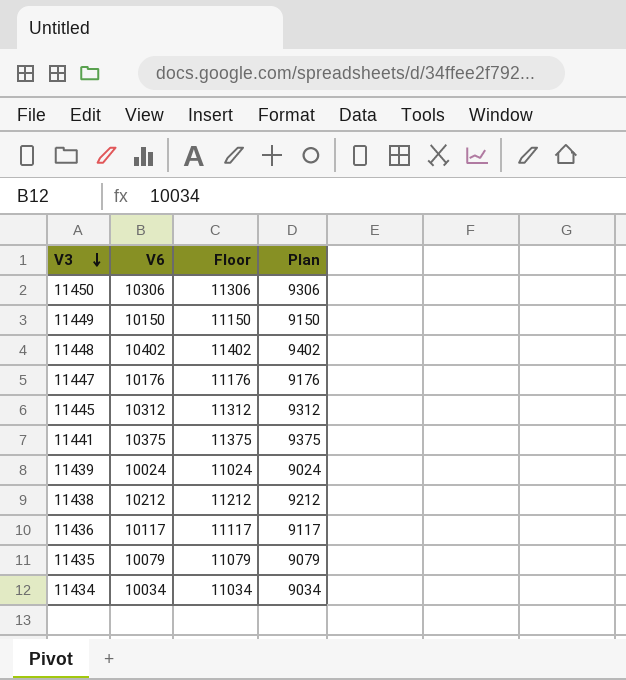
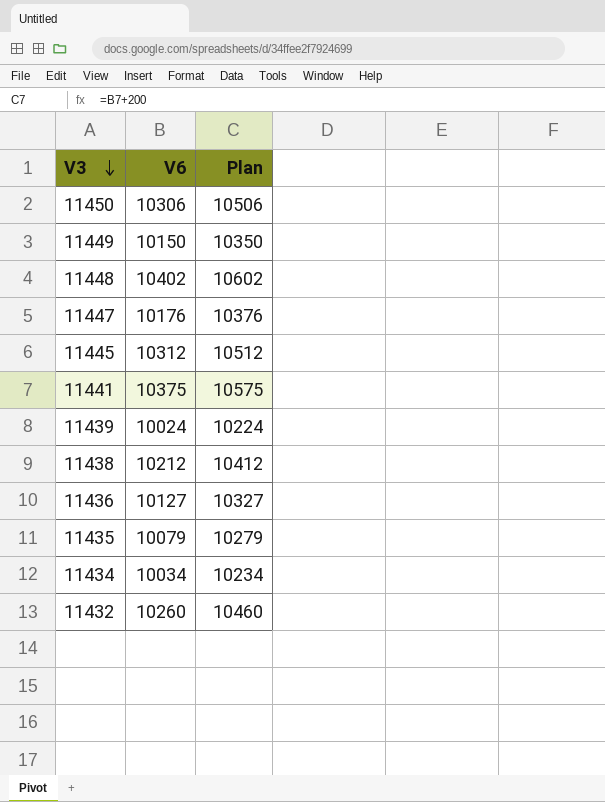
column Floor | formula: [V6] + 1000 -> none
column Plan | formula: [V6] - 1000 -> [V6] + 200
11436 | V6: 10117 -> 10127
row 11432: none -> 10260 | 10460

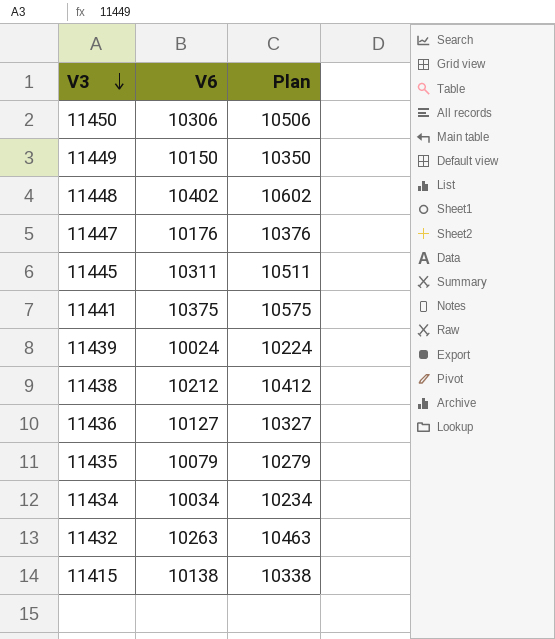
11445 | V6: 10312 -> 10311
11445 | Plan: 10512 -> 10511
11432 | V6: 10260 -> 10263
11432 | Plan: 10460 -> 10463
row 11415: none -> 10138 | 10338

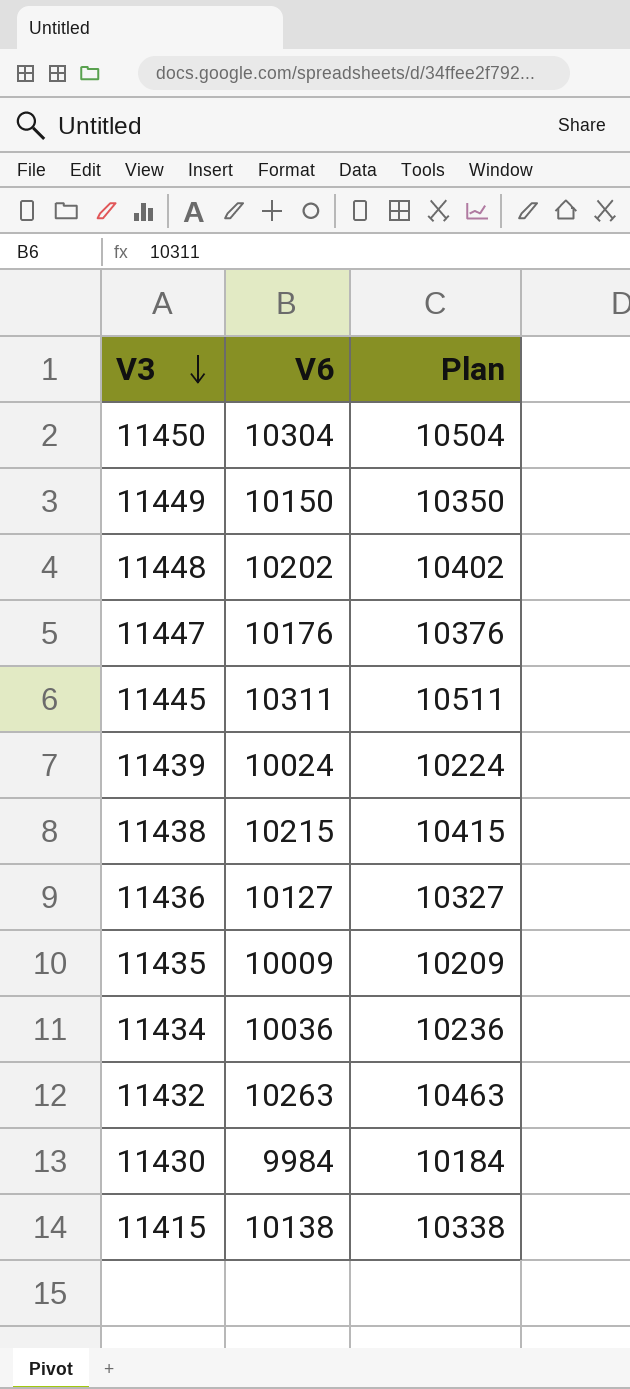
row 11441: 10375 | 10575 -> none
11450 | V6: 10306 -> 10304
11450 | Plan: 10506 -> 10504
11448 | V6: 10402 -> 10202
11448 | Plan: 10602 -> 10402
11438 | V6: 10212 -> 10215
11438 | Plan: 10412 -> 10415
11435 | V6: 10079 -> 10009
11435 | Plan: 10279 -> 10209
11434 | V6: 10034 -> 10036
11434 | Plan: 10234 -> 10236
row 11430: none -> 9984 | 10184

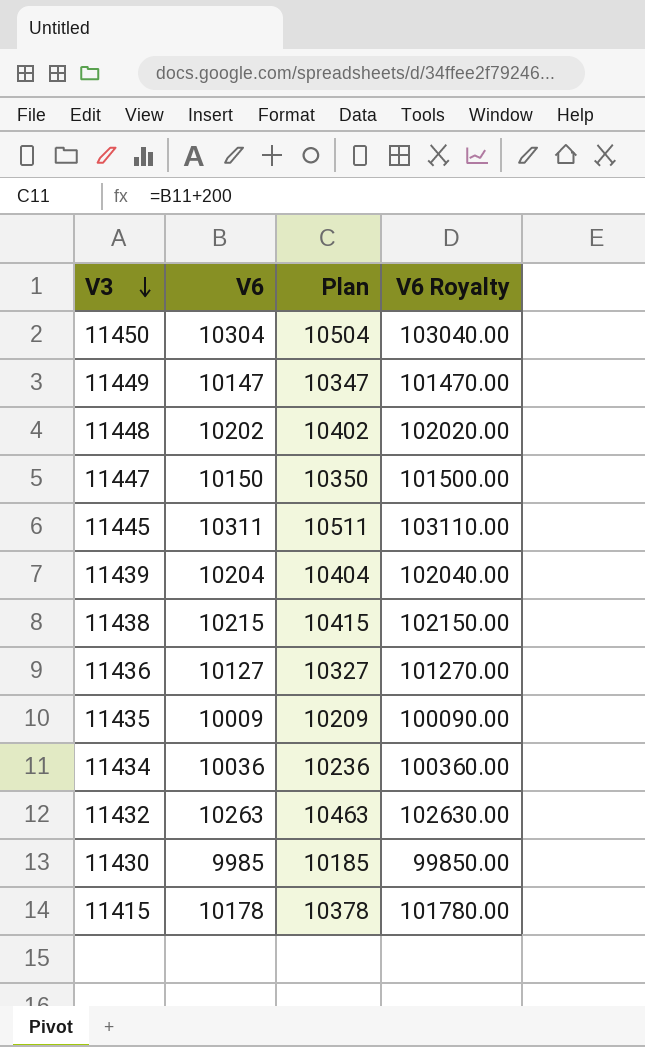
column V6 Royalty | formula: none -> [V6] * 10
11449 | V6: 10150 -> 10147
11449 | Plan: 10350 -> 10347
11447 | V6: 10176 -> 10150
11447 | Plan: 10376 -> 10350
11439 | V6: 10024 -> 10204
11439 | Plan: 10224 -> 10404
11430 | V6: 9984 -> 9985
11430 | Plan: 10184 -> 10185
11415 | V6: 10138 -> 10178
11415 | Plan: 10338 -> 10378

